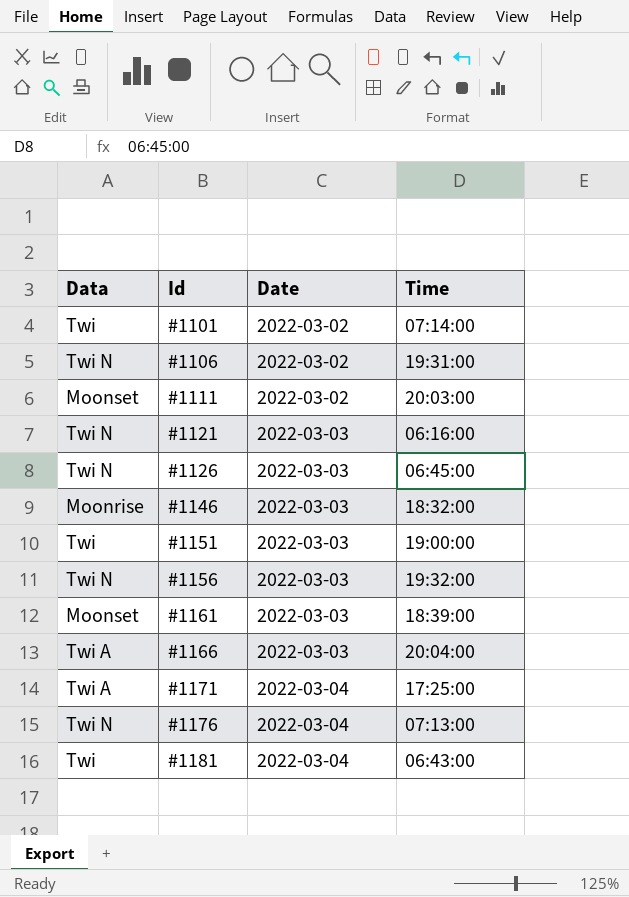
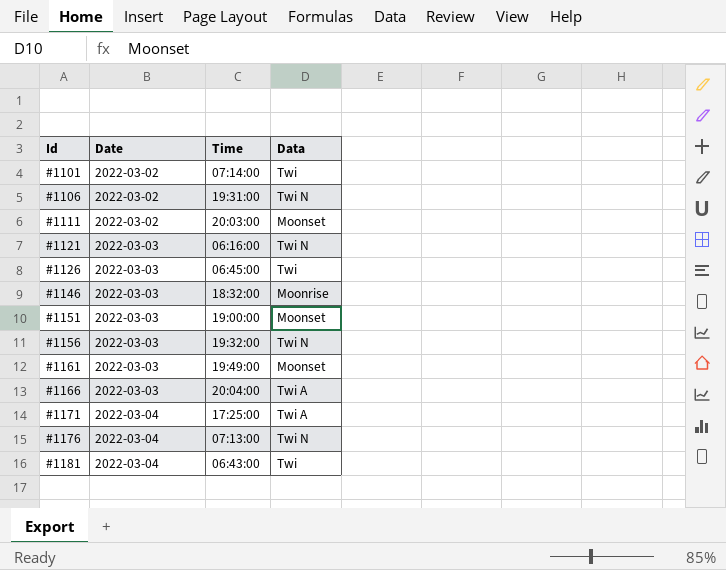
column Data | position: 1 -> 4
#1126 | Data: Twi N -> Twi
#1151 | Data: Twi -> Moonset
#1161 | Time: 18:39:00 -> 19:49:00

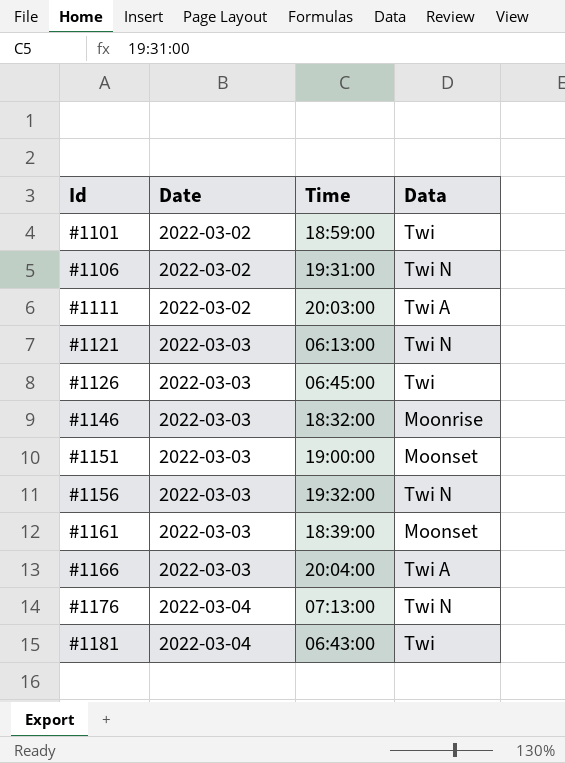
row #1171: 2022-03-04 | 17:25:00 | Twi A -> none
#1101 | Time: 07:14:00 -> 18:59:00
#1111 | Data: Moonset -> Twi A
#1121 | Time: 06:16:00 -> 06:13:00
#1161 | Time: 19:49:00 -> 18:39:00

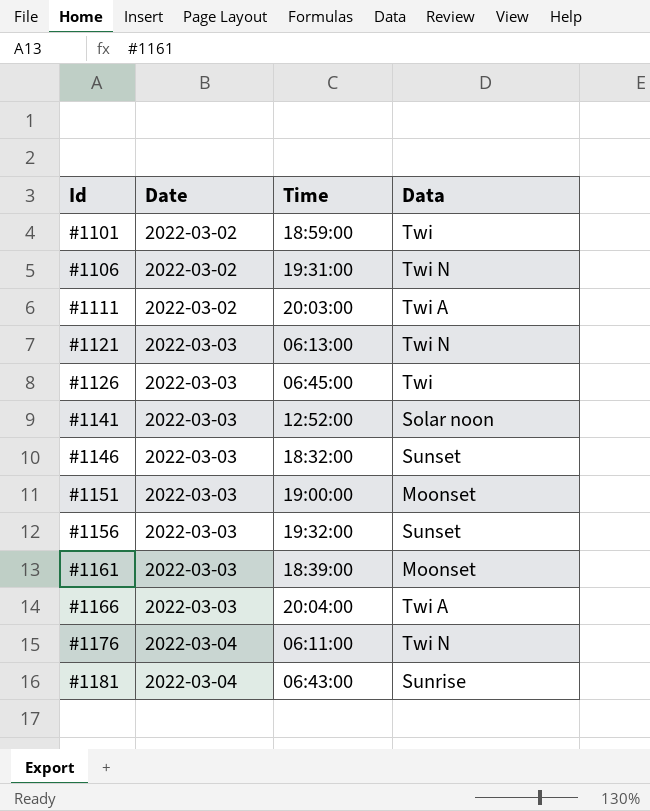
row #1141: none -> 2022-03-03 | 12:52:00 | Solar noon
#1146 | Data: Moonrise -> Sunset
#1156 | Data: Twi N -> Sunset
#1176 | Time: 07:13:00 -> 06:11:00
#1181 | Data: Twi -> Sunrise

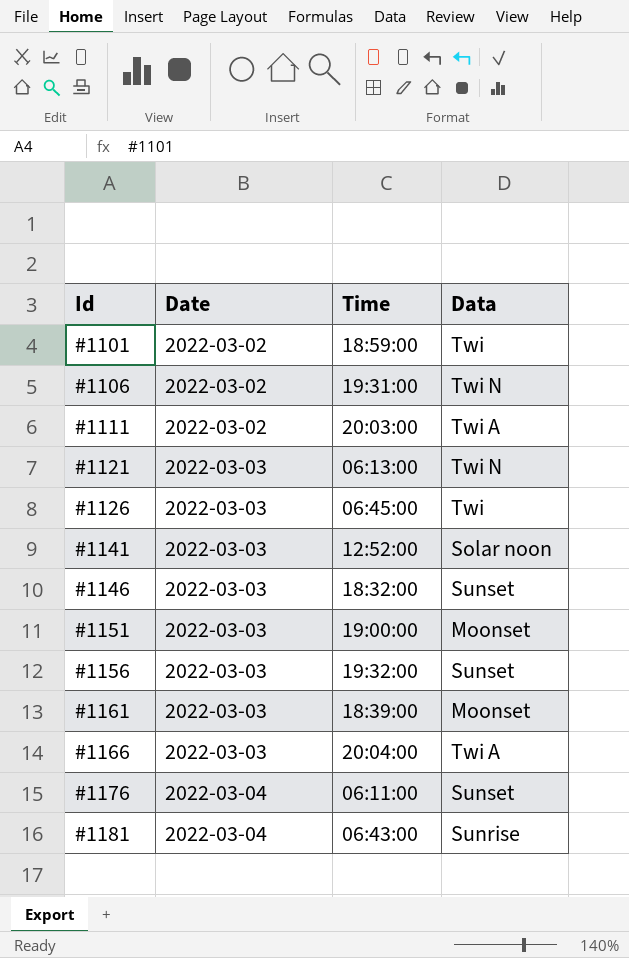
#1176 | Data: Twi N -> Sunset

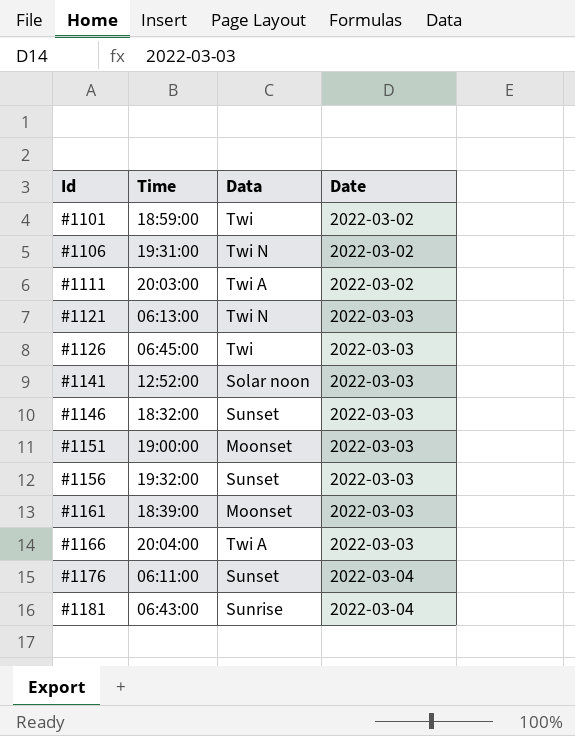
column Date | position: 2 -> 4

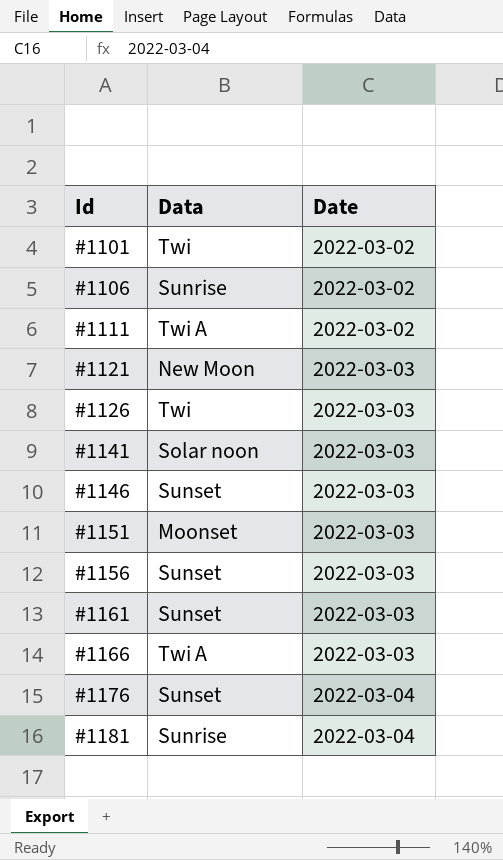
column Time | position: 2 -> none
#1106 | Data: Twi N -> Sunrise
#1121 | Data: Twi N -> New Moon
#1161 | Data: Moonset -> Sunset

